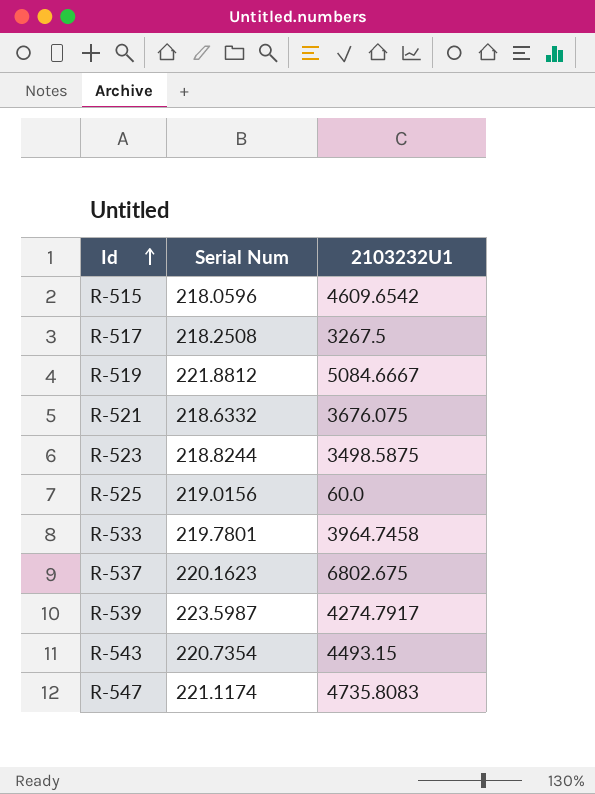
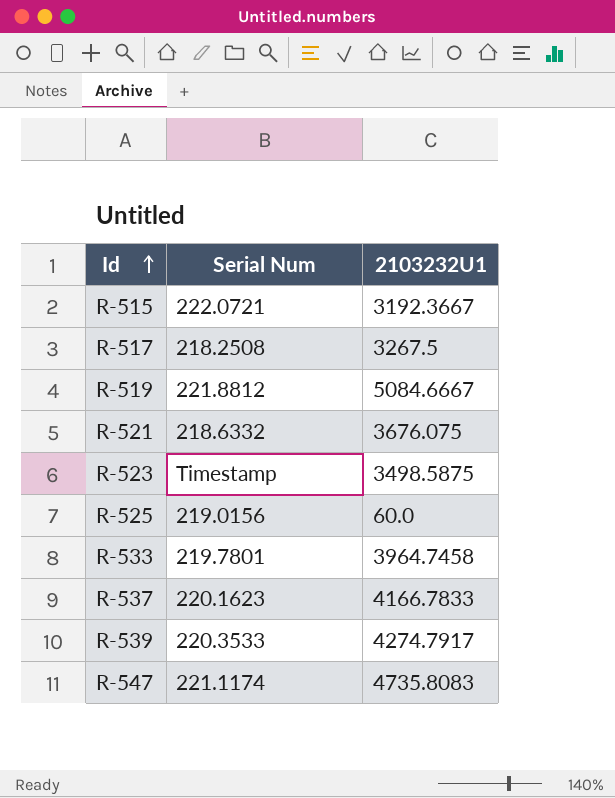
row R-543: 220.7354 | 4493.15 -> none
R-515 | Serial Num: 218.0596 -> 222.0721
R-515 | 2103232U1: 4609.6542 -> 3192.3667
R-523 | Serial Num: 218.8244 -> Timestamp
R-537 | 2103232U1: 6802.675 -> 4166.7833
R-539 | Serial Num: 223.5987 -> 220.3533

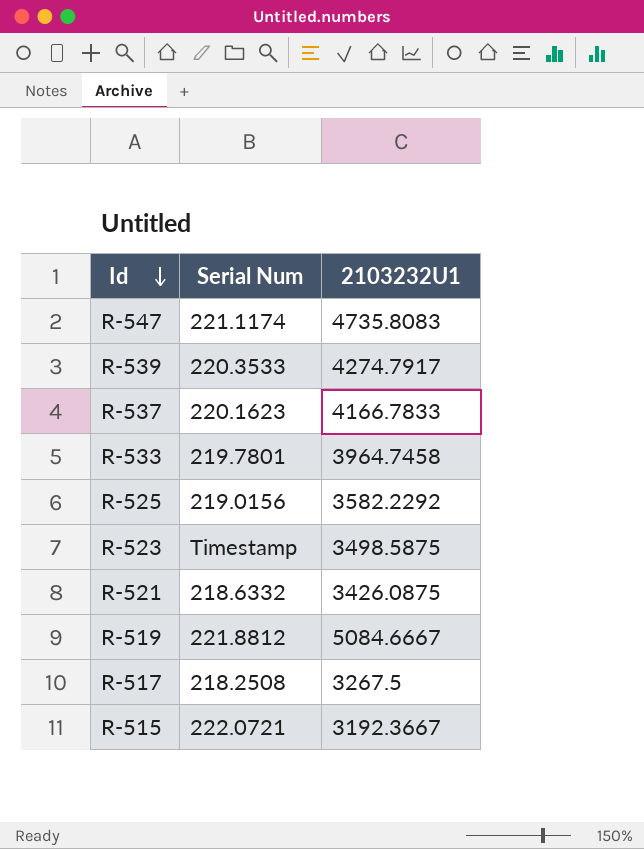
row order: Id ascending -> Id descending
R-525 | 2103232U1: 60.0 -> 3582.2292
R-521 | 2103232U1: 3676.075 -> 3426.0875

